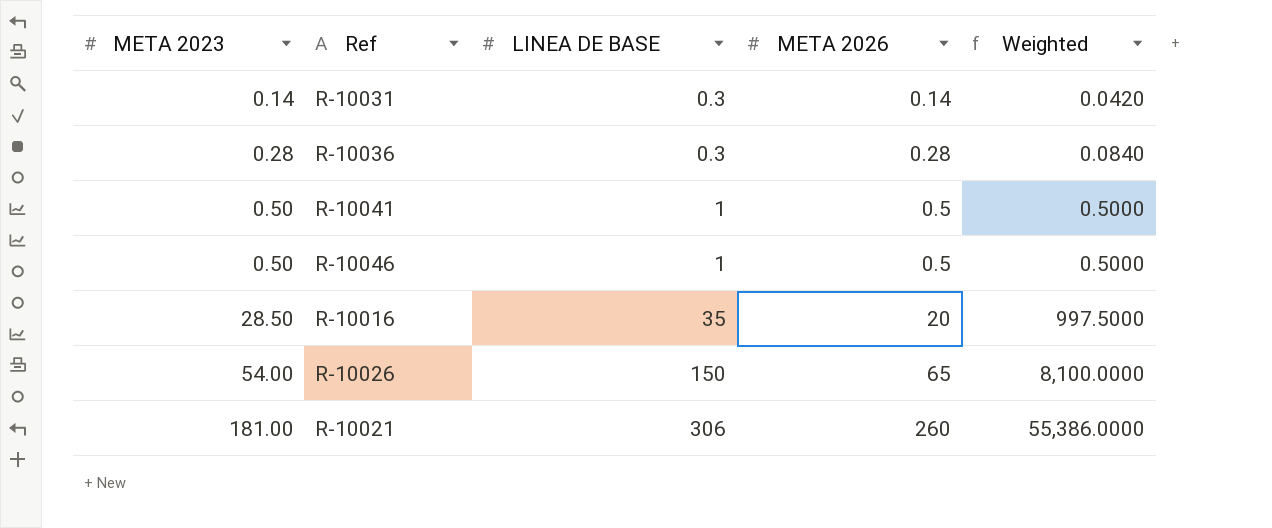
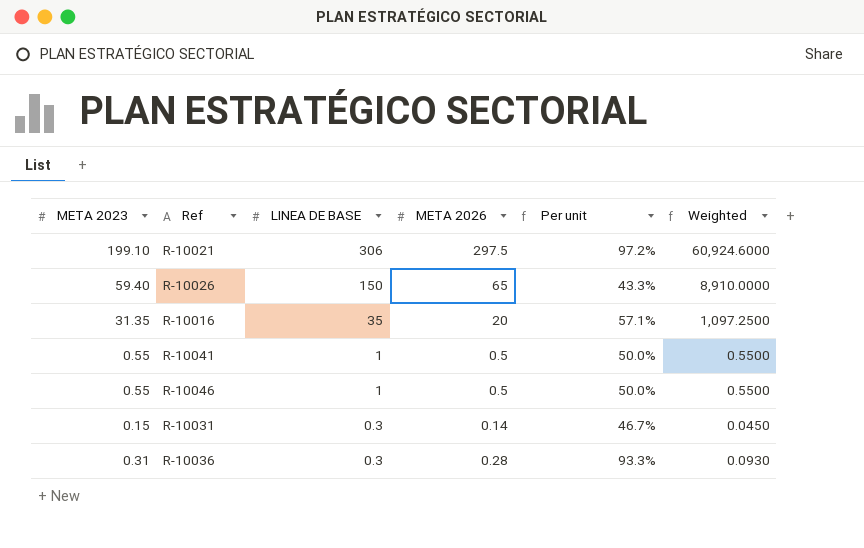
row order: META 2023 ascending -> LINEA DE BASE descending
column Per unit | formula: none -> [META 2026] / [LINEA DE BASE]
R-10021 | META 2023: 181.00 -> 199.10
R-10021 | META 2026: 260 -> 297.5
R-10021 | Weighted: 55,386.0000 -> 60,924.6000
R-10026 | META 2023: 54.00 -> 59.40
R-10026 | Weighted: 8,100.0000 -> 8,910.0000
R-10016 | META 2023: 28.50 -> 31.35
R-10016 | Weighted: 997.5000 -> 1,097.2500
R-10041 | META 2023: 0.50 -> 0.55
R-10041 | Weighted: 0.5000 -> 0.5500
R-10046 | META 2023: 0.50 -> 0.55
R-10046 | Weighted: 0.5000 -> 0.5500
R-10031 | META 2023: 0.14 -> 0.15
R-10031 | Weighted: 0.0420 -> 0.0450
R-10036 | META 2023: 0.28 -> 0.31
R-10036 | Weighted: 0.0840 -> 0.0930

